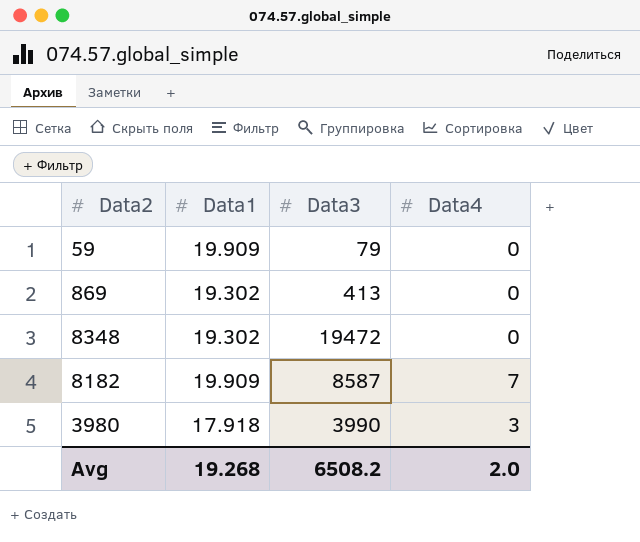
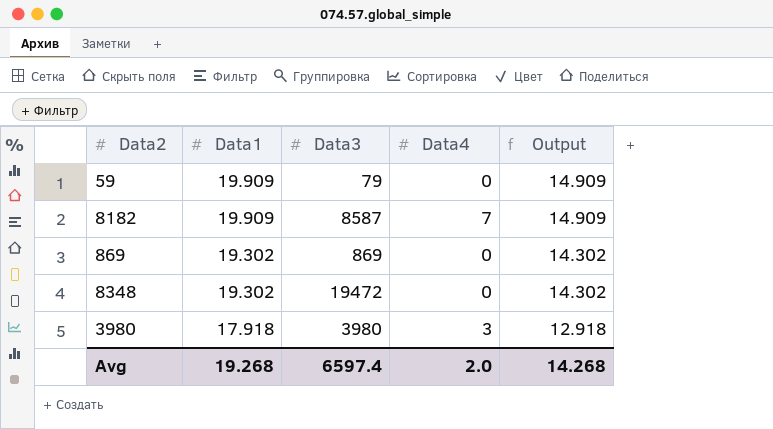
row order: none -> Data1 descending
column Output | formula: none -> [Data1] - 5
869 | Data3: 413 -> 869
3980 | Data3: 3990 -> 3980
Avg | Data3: 6508.2 -> 6597.4

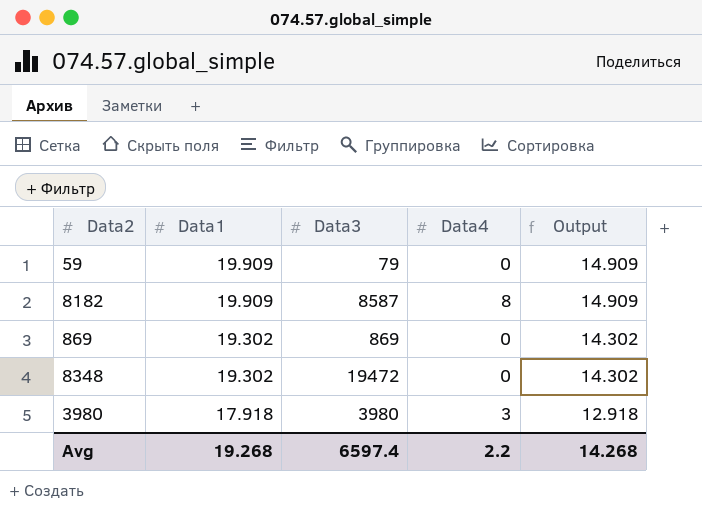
8182 | Data4: 7 -> 8
Avg | Data4: 2.0 -> 2.2

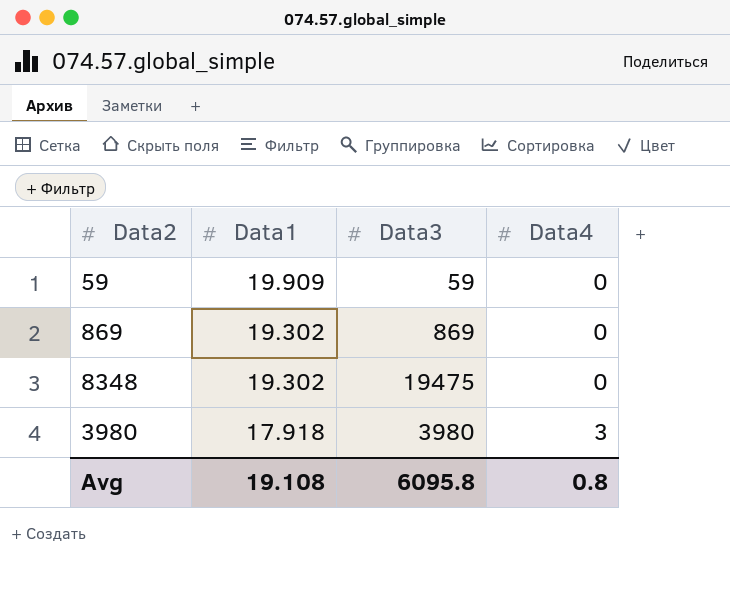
column Output | formula: [Data1] - 5 -> none
row 8182: 19.909 | 8587 | 8 | 14.909 -> none
59 | Data3: 79 -> 59
8348 | Data3: 19472 -> 19475
Avg | Data1: 19.268 -> 19.108
Avg | Data3: 6597.4 -> 6095.8
Avg | Data4: 2.2 -> 0.8

